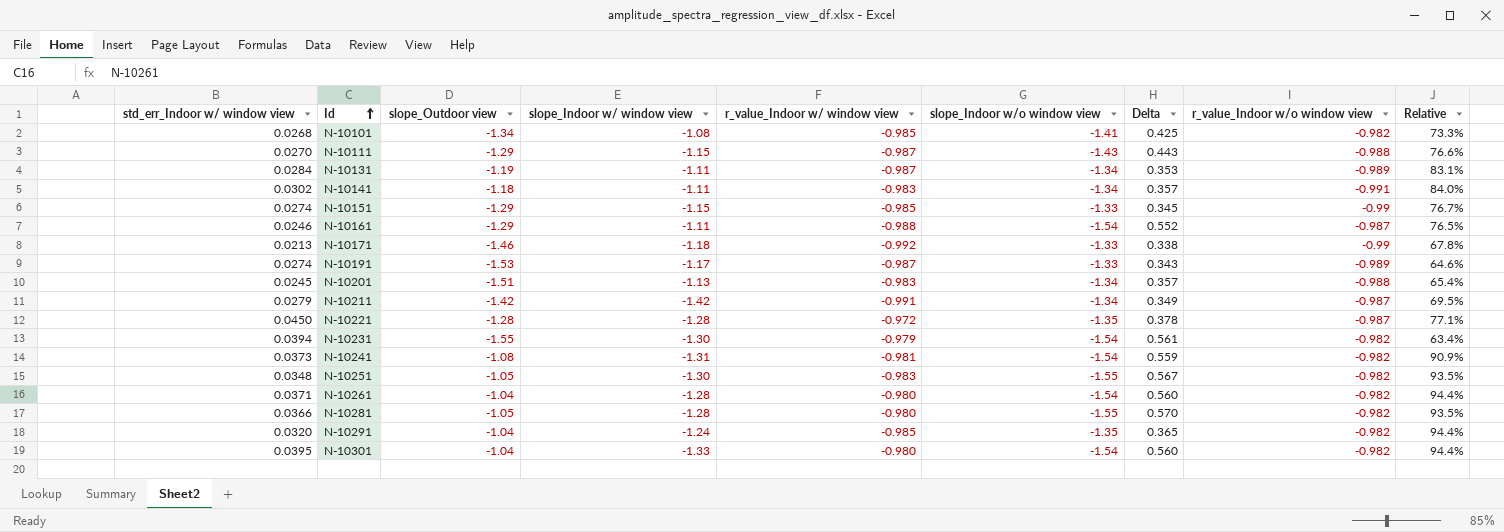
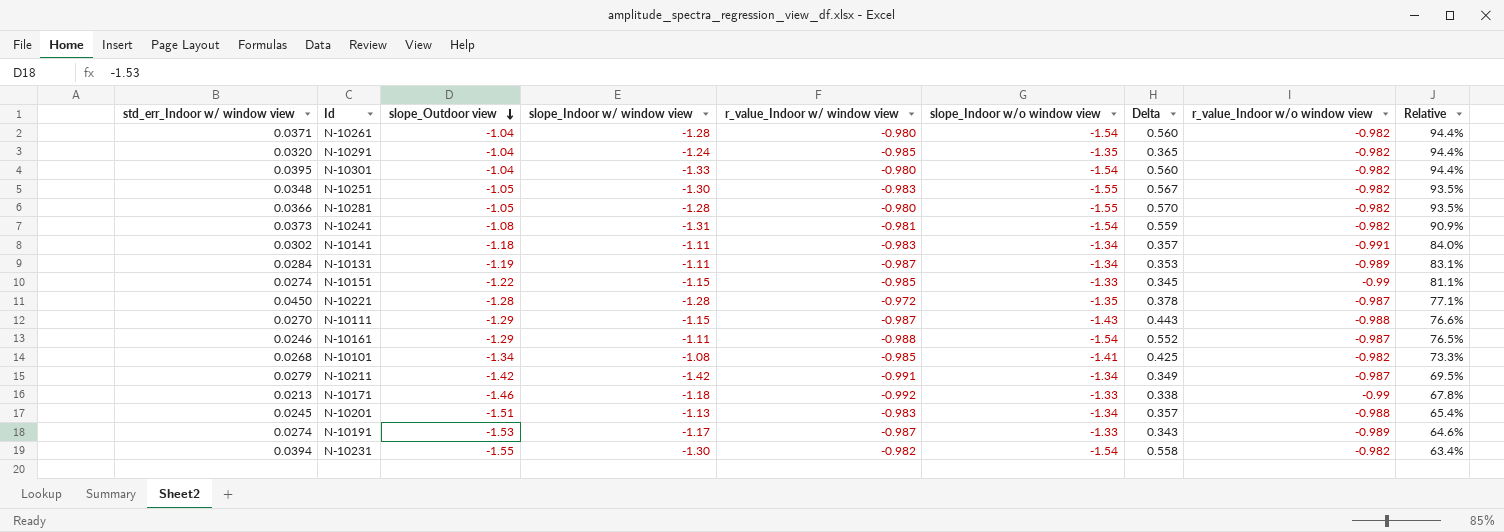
row order: Id ascending -> slope_Outdoor view descending
N-10151 | slope_Outdoor view: -1.29 -> -1.22
N-10151 | Relative: 76.7% -> 81.1%
N-10231 | r_value_Indoor w/ window view: -0.979 -> -0.982
N-10231 | Delta: 0.561 -> 0.558

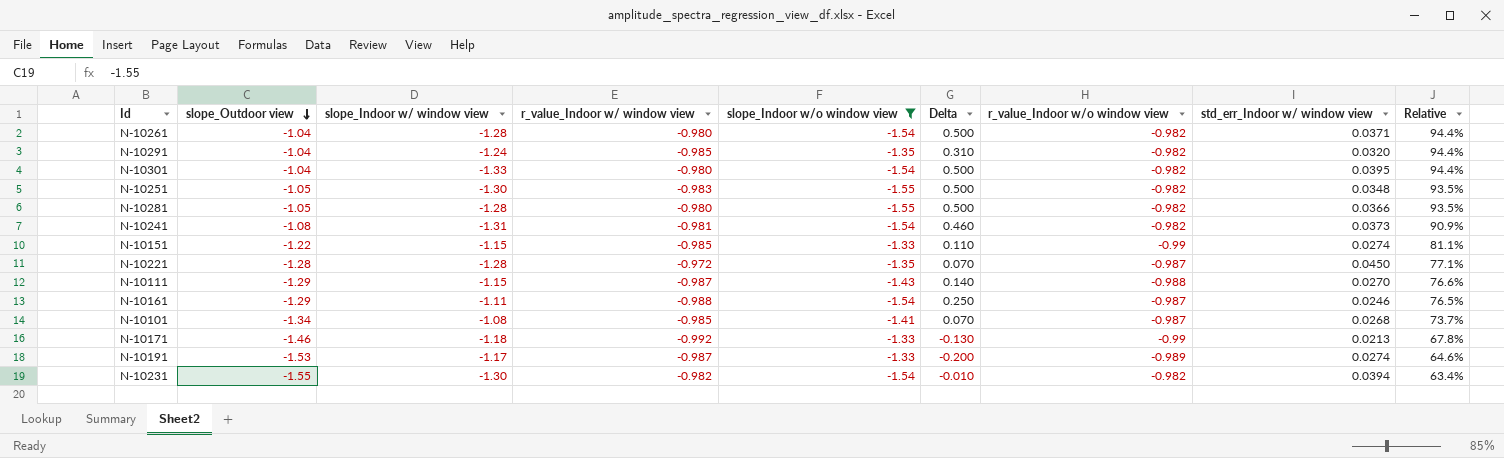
filter: none -> slope_Indoor w/o window view != -1.34
column Delta | formula: [r_value_Indoor w/ window view] - [slope_Indoor w/o window view] -> [slope_Outdoor view] - [slope_Indoor w/o window view]
column std_err_Indoor w/ window view | position: 1 -> 8
N-10101 | r_value_Indoor w/o window view: -0.982 -> -0.987
N-10101 | Relative: 73.3% -> 73.7%

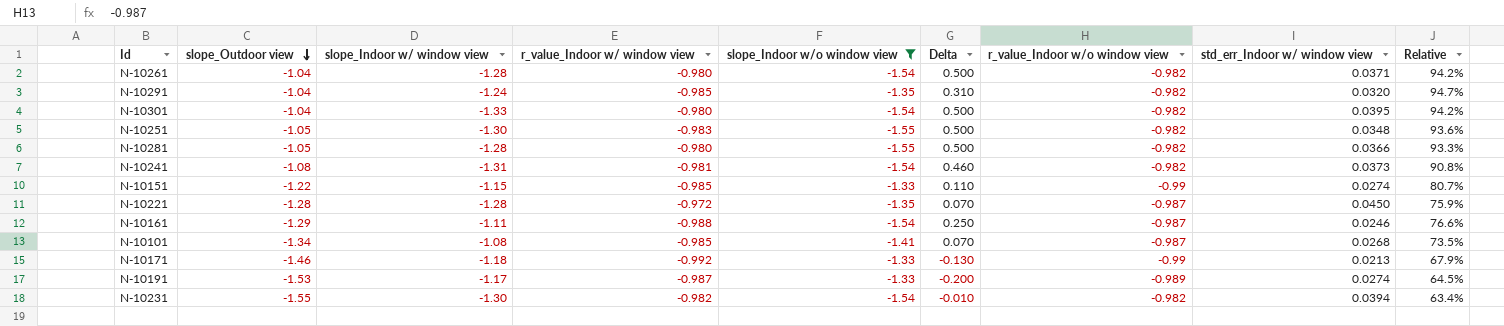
column Relative | formula: [r_value_Indoor w/o window view] / [slope_Outdoor view] -> [r_value_Indoor w/ window view] / [slope_Outdoor view]
row N-10111: -1.29 | -1.15 | -0.987 | -1.43 | 0.140 | -0.988 | 0.0270 | 76.6% -> none

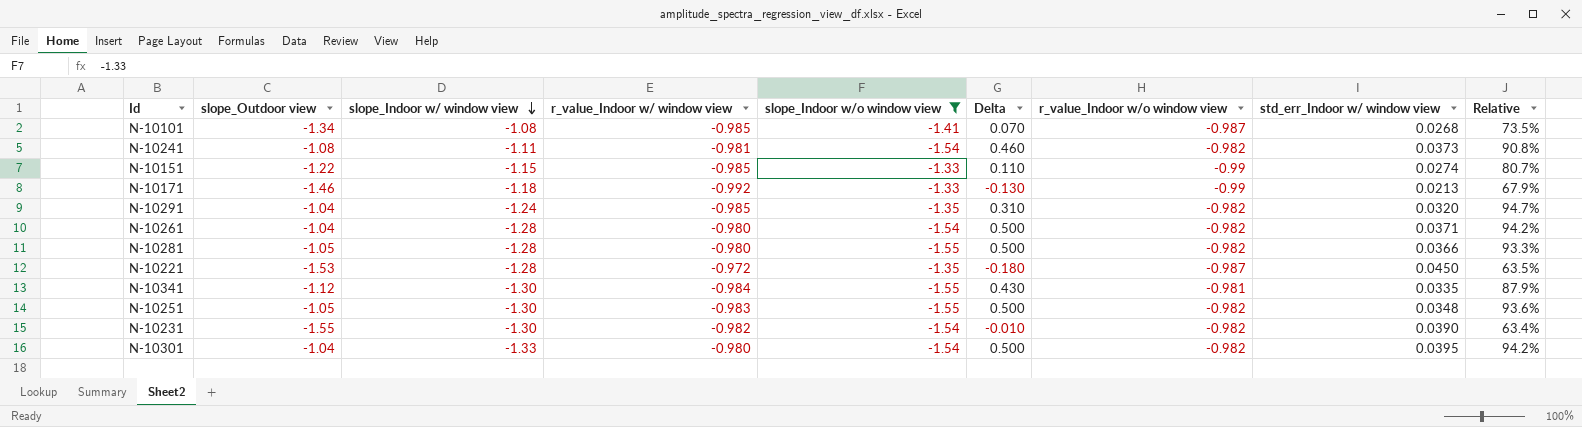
row order: slope_Outdoor view descending -> slope_Indoor w/ window view descending
row N-10161: -1.29 | -1.11 | -0.988 | -1.54 | 0.250 | -0.987 | 0.0246 | 76.6% -> none
row N-10191: -1.53 | -1.17 | -0.987 | -1.33 | -0.200 | -0.989 | 0.0274 | 64.5% -> none
N-10241 | slope_Indoor w/ window view: -1.31 -> -1.11
N-10221 | slope_Outdoor view: -1.28 -> -1.53
N-10221 | Delta: 0.070 -> -0.180
N-10221 | Relative: 75.9% -> 63.5%
row N-10341: none -> -1.12 | -1.30 | -0.984 | -1.55 | 0.430 | -0.981 | 0.0335 | 87.9%
N-10231 | std_err_Indoor w/ window view: 0.0394 -> 0.0390

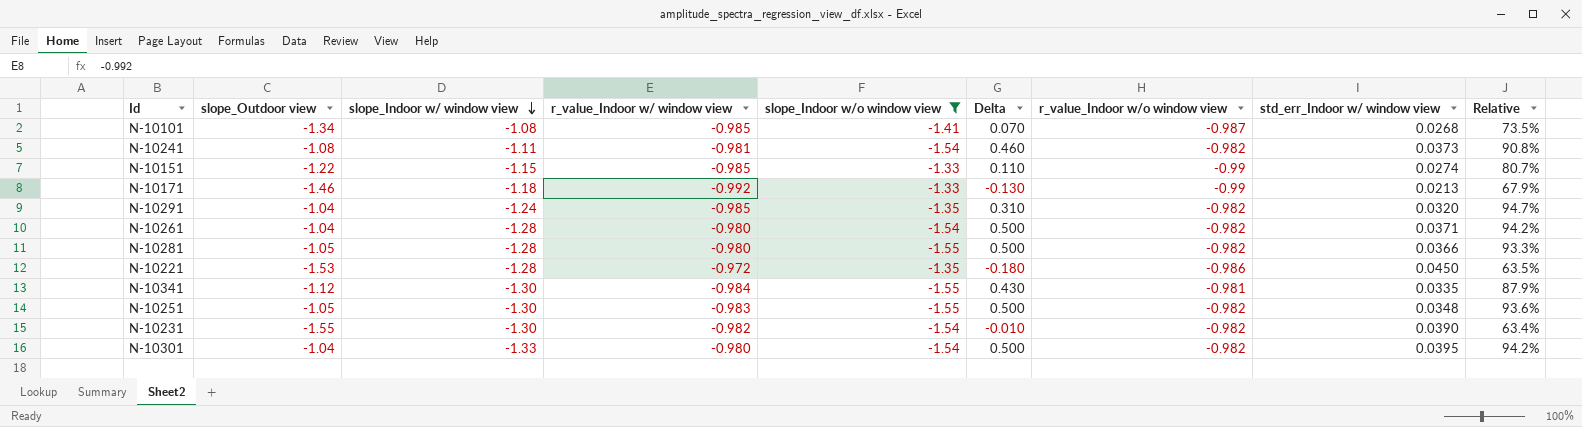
N-10221 | r_value_Indoor w/o window view: -0.987 -> -0.986

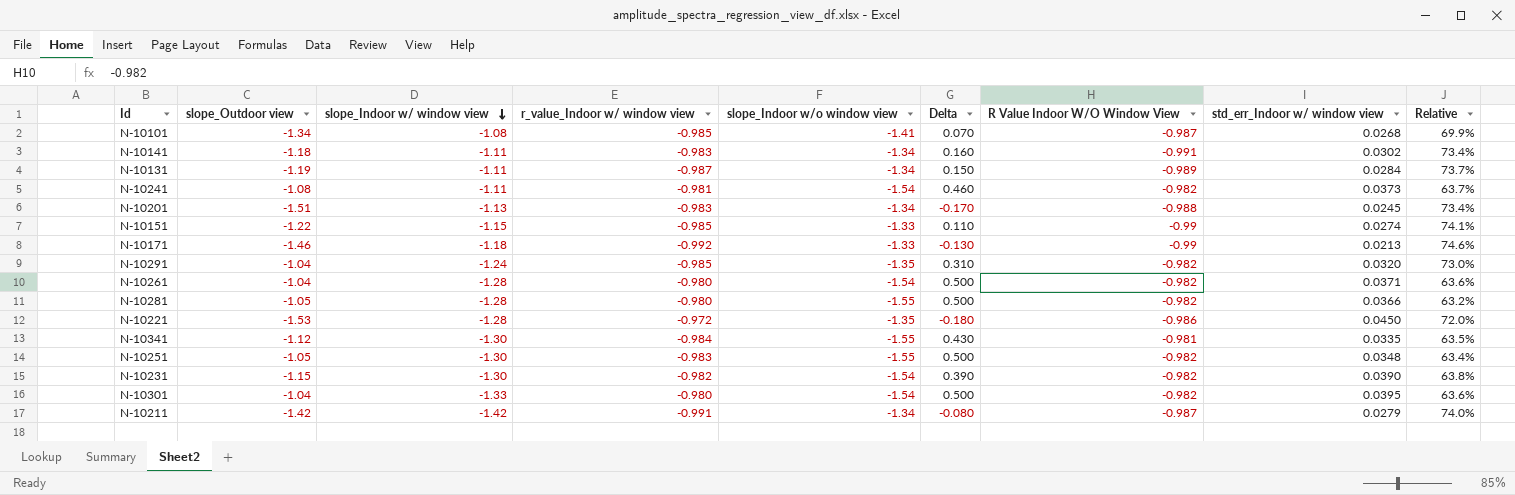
filter: slope_Indoor w/o window view != -1.34 -> none
column name: r_value_Indoor w/o window view -> R Value Indoor W/O Window View
column Relative | formula: [r_value_Indoor w/ window view] / [slope_Outdoor view] -> [r_value_Indoor w/ window view] / [slope_Indoor w/o window view]
N-10231 | slope_Outdoor view: -1.55 -> -1.15
N-10231 | Delta: -0.010 -> 0.390

